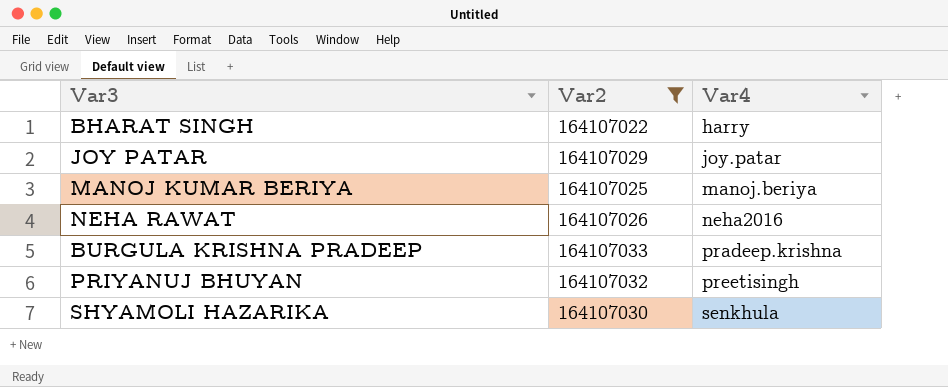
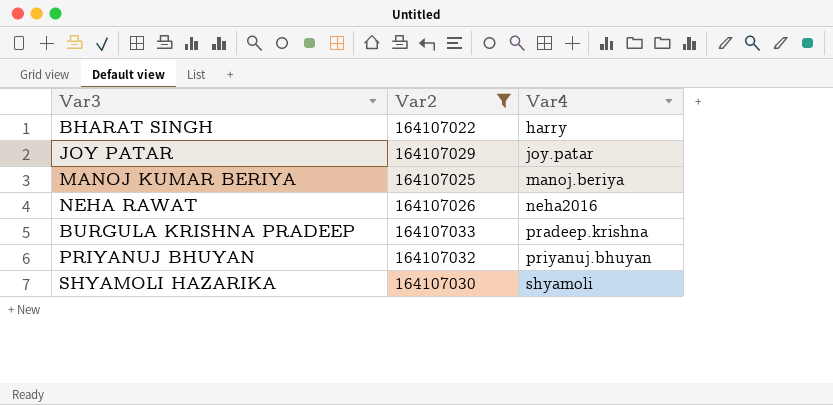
PRIYANUJ BHUYAN | Var4: preetisingh -> priyanuj.bhuyan
SHYAMOLI HAZARIKA | Var4: senkhula -> shyamoli

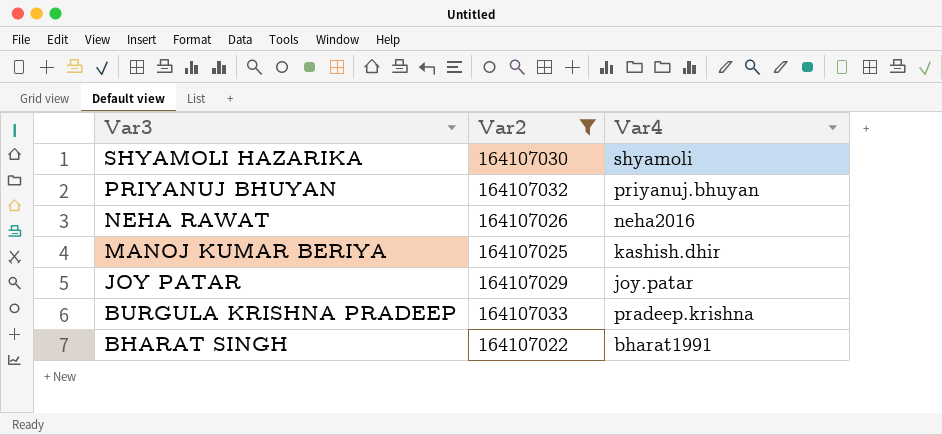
row order: Var4 ascending -> Var3 descending
MANOJ KUMAR BERIYA | Var4: manoj.beriya -> kashish.dhir
BHARAT SINGH | Var4: harry -> bharat1991

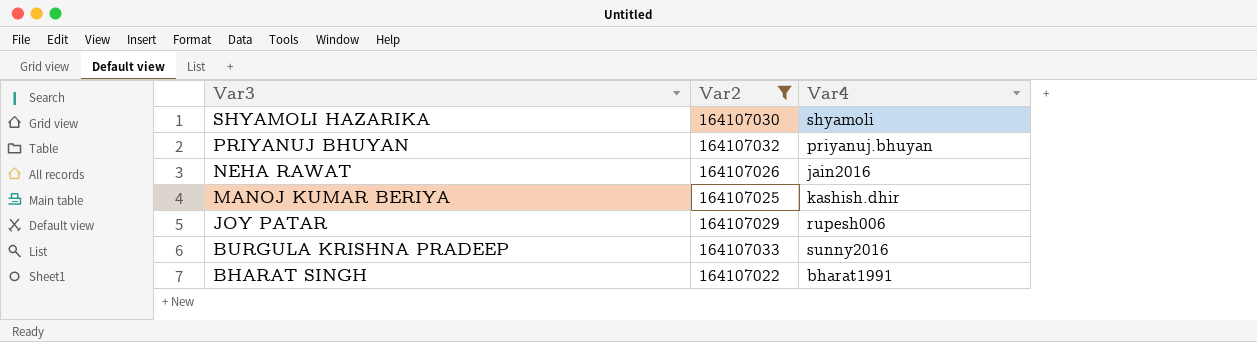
NEHA RAWAT | Var4: neha2016 -> jain2016
JOY PATAR | Var4: joy.patar -> rupesh006
BURGULA KRISHNA PRADEEP | Var4: pradeep.krishna -> sunny2016

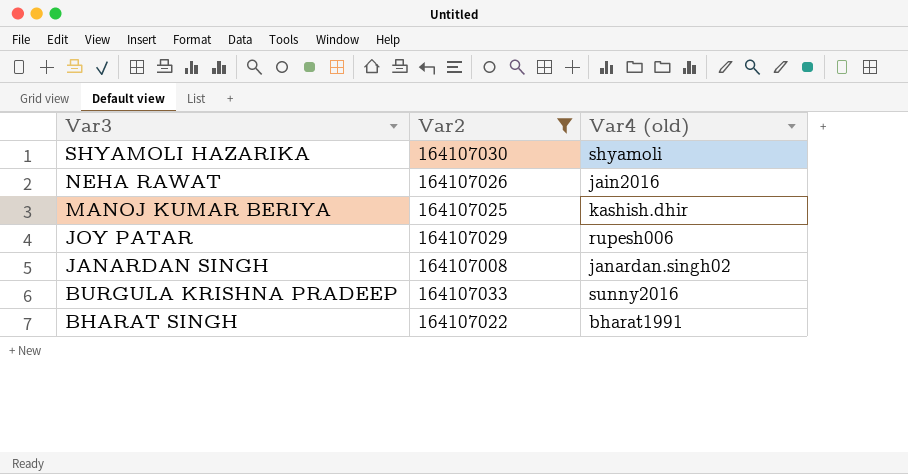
column name: Var4 -> Var4 (old)
row PRIYANUJ BHUYAN: 164107032 | priyanuj.bhuyan -> none
row JANARDAN SINGH: none -> 164107008 | janardan.singh02

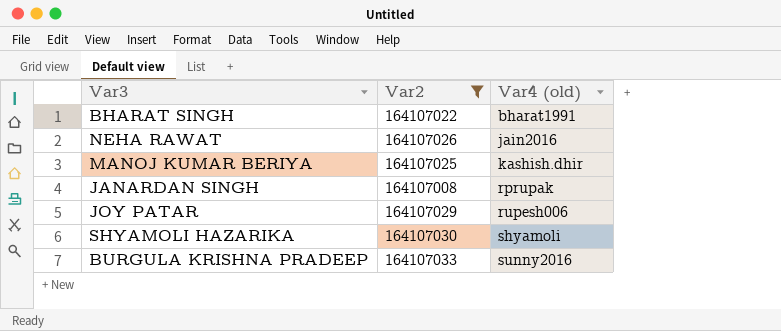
row order: Var3 descending -> Var4 (old) ascending
JANARDAN SINGH | Var4 (old): janardan.singh02 -> rprupak

